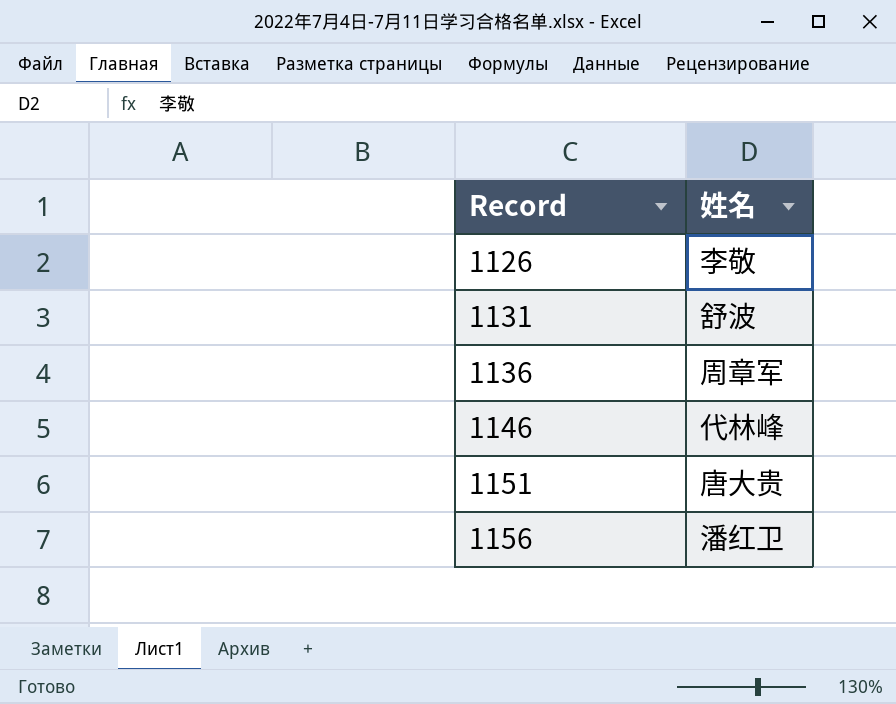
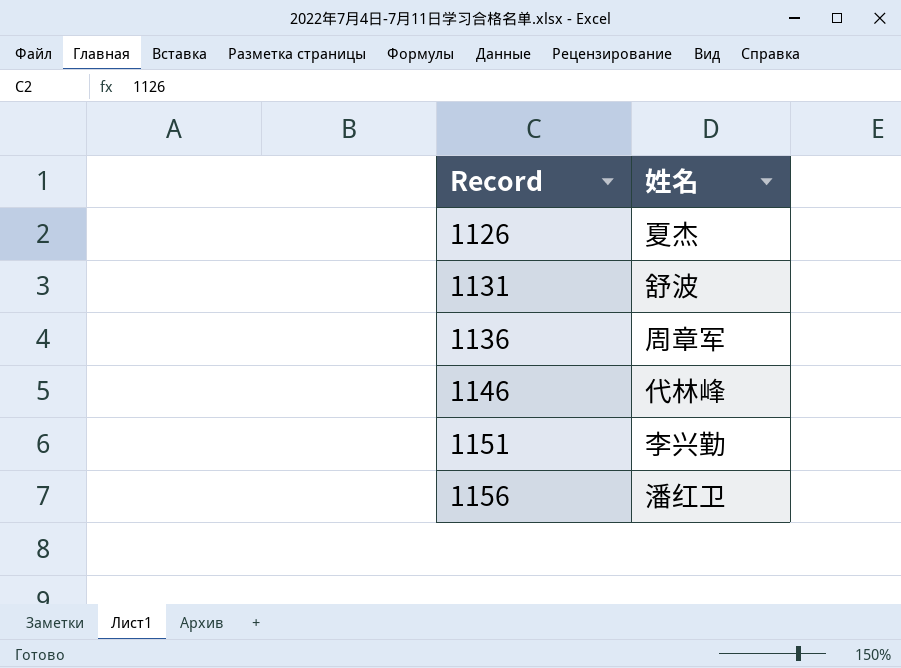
1126 | 姓名: 李敬 -> 夏杰
1151 | 姓名: 唐大贵 -> 李兴勤

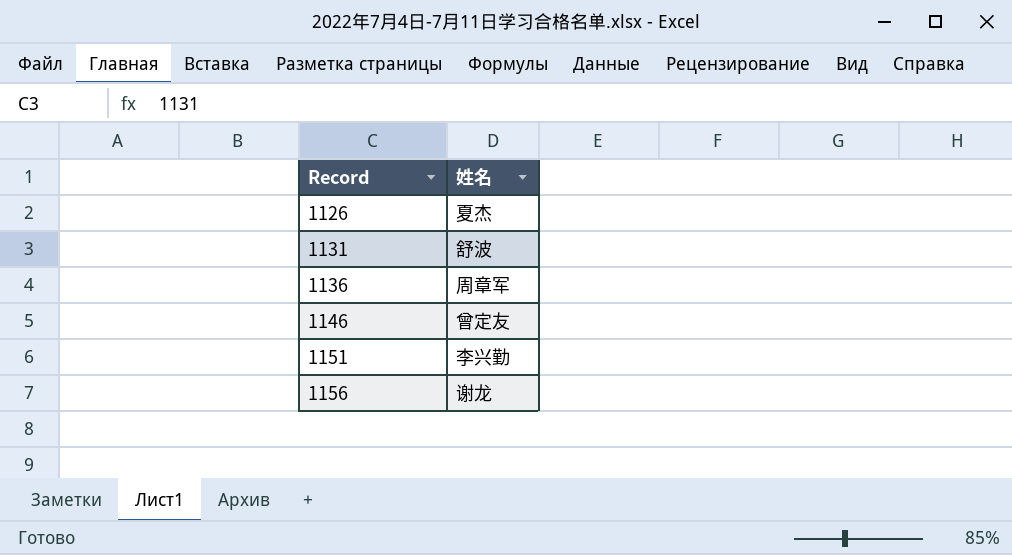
1146 | 姓名: 代林峰 -> 曾定友
1156 | 姓名: 潘红卫 -> 谢龙

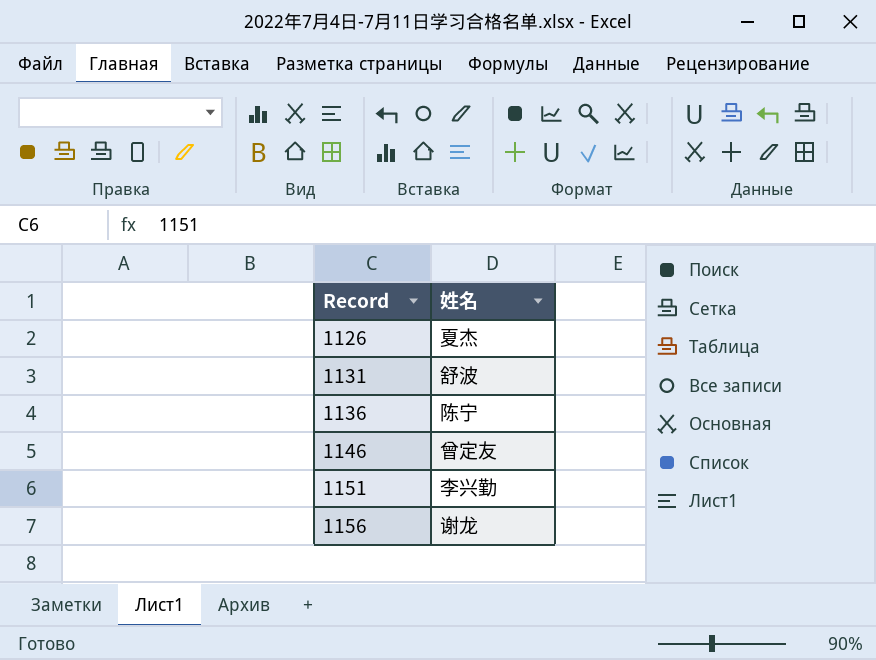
1136 | 姓名: 周章军 -> 陈宁

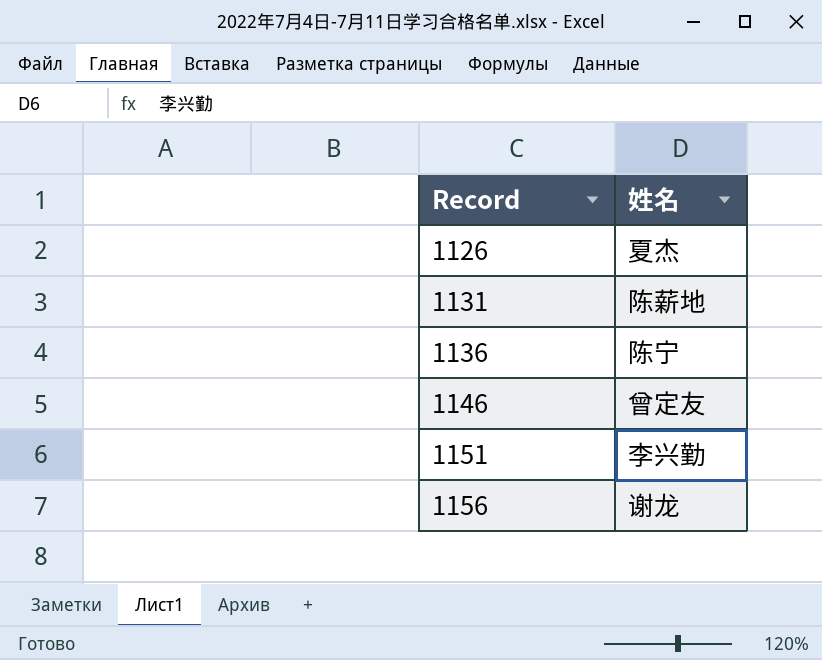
1131 | 姓名: 舒波 -> 陈薪地

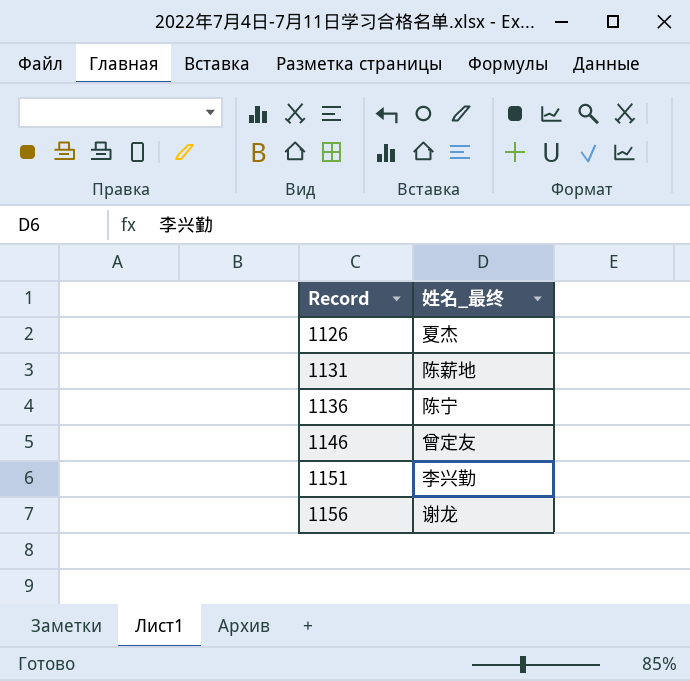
column name: 姓名 -> 姓名_最终

